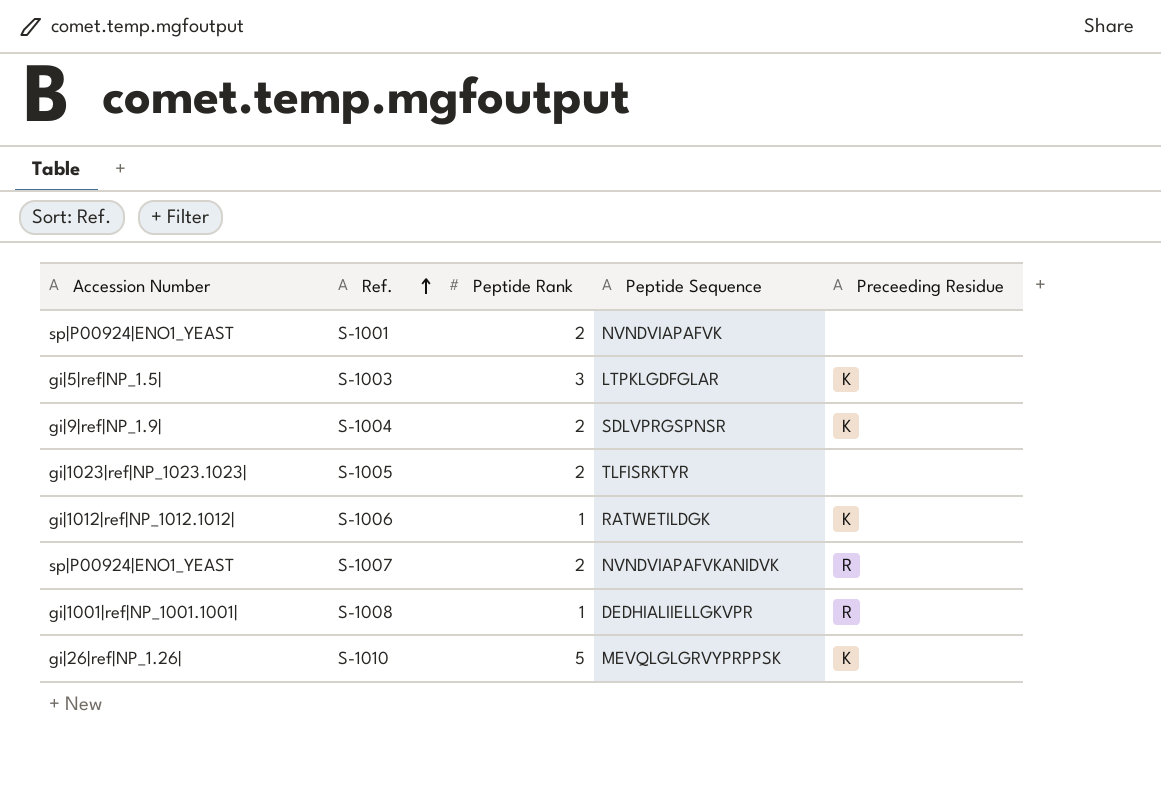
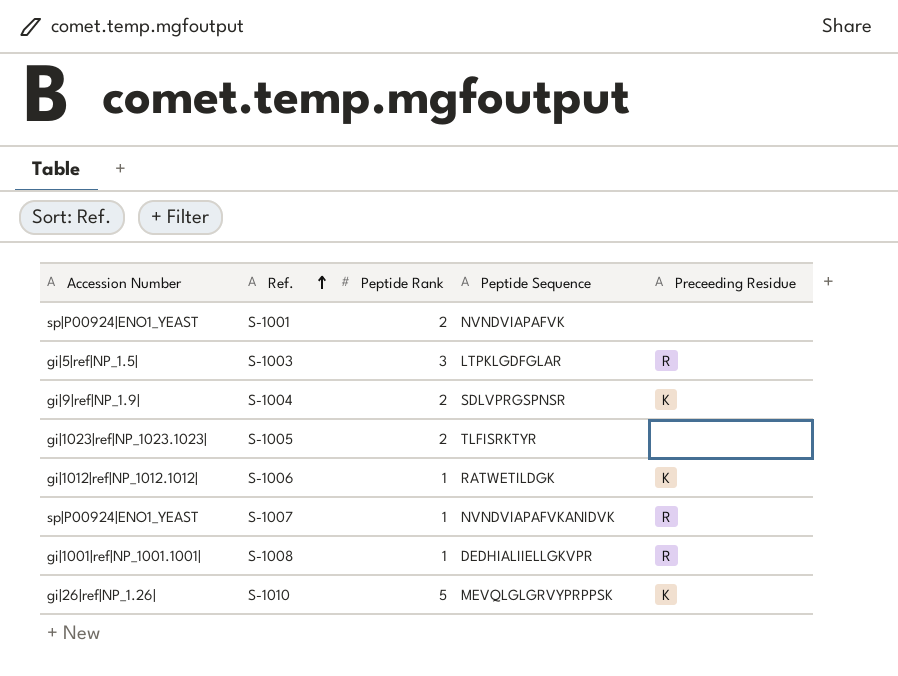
S-1003 | Preceeding Residue: K -> R
S-1007 | Peptide Rank: 2 -> 1

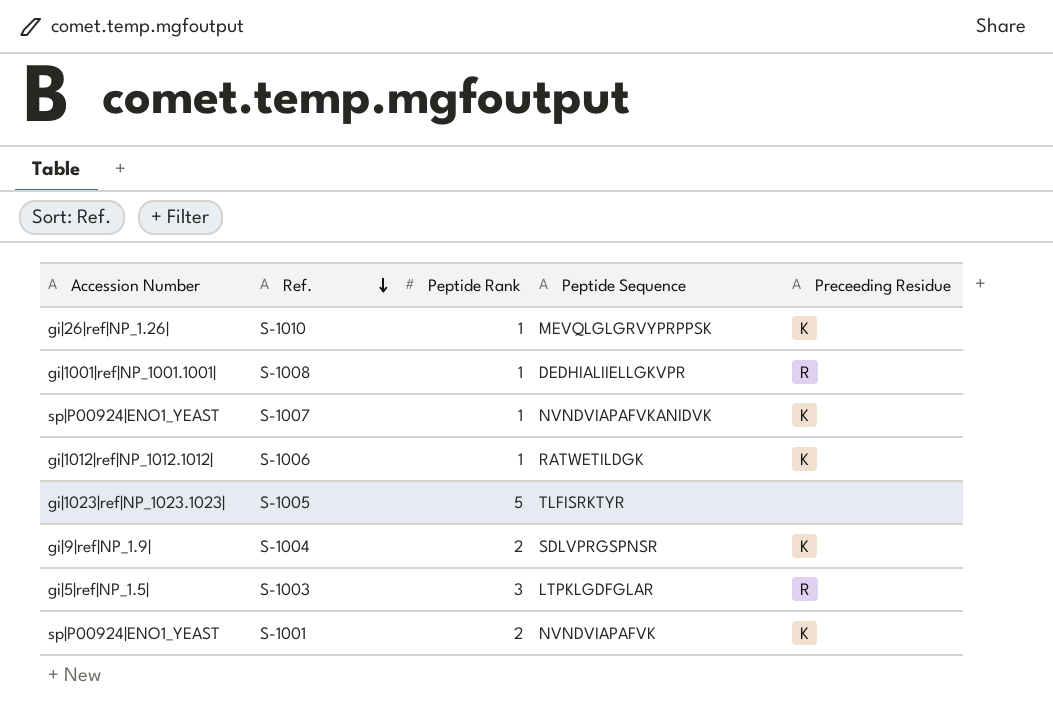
row order: Ref. ascending -> Ref. descending
S-1010 | Peptide Rank: 5 -> 1
S-1007 | Preceeding Residue: R -> K
S-1005 | Peptide Rank: 2 -> 5
S-1001 | Preceeding Residue: none -> K

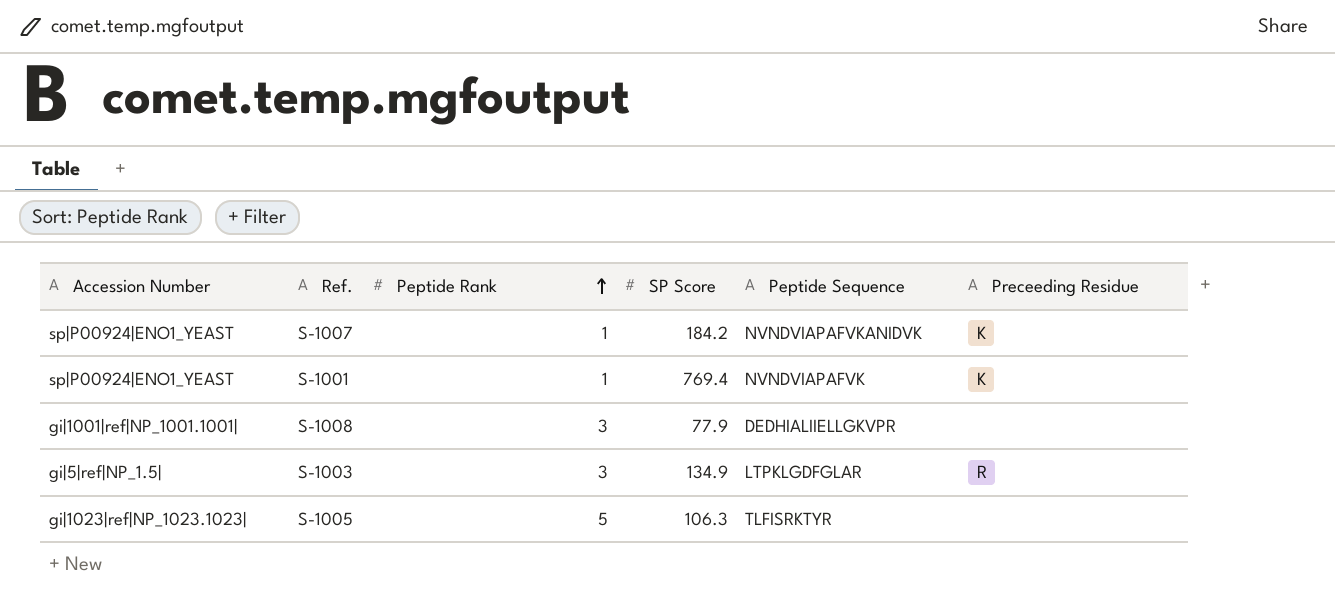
row order: Ref. descending -> Peptide Rank ascending
column SP Score | position: none -> 4
row S-1010: gi|26|ref|NP_1.26| | 1 | MEVQLGLGRVYPRPPSK | K -> none
row S-1006: gi|1012|ref|NP_1012.1012| | 1 | RATWETILDGK | K -> none
row S-1004: gi|9|ref|NP_1.9| | 2 | SDLVPRGSPNSR | K -> none
S-1001 | Peptide Rank: 2 -> 1
S-1008 | Peptide Rank: 1 -> 3
S-1008 | Preceeding Residue: R -> none

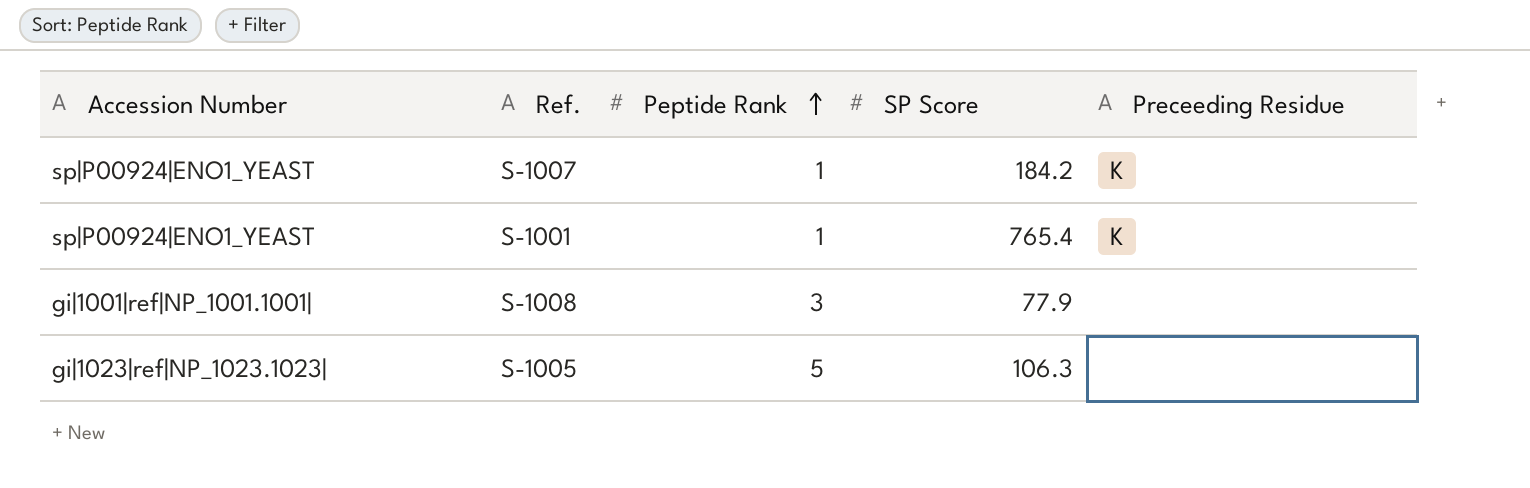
column Peptide Sequence | position: 5 -> none
row S-1003: gi|5|ref|NP_1.5| | 3 | 134.9 | LTPKLGDFGLAR | R -> none
S-1001 | SP Score: 769.4 -> 765.4

